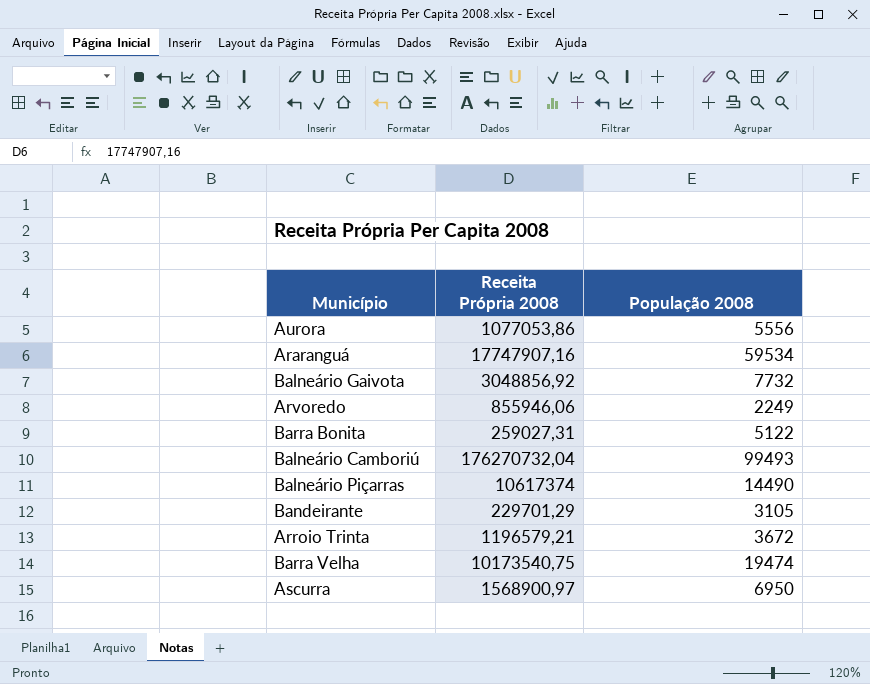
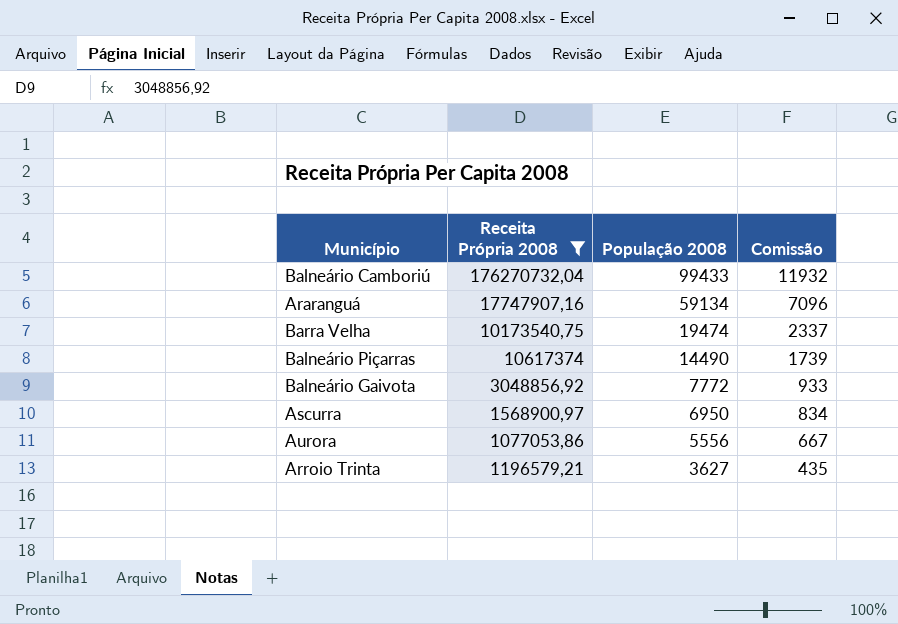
filter: none -> Receita Própria 2008 >= 1077053,86
row order: none -> População 2008 descending
column Comissão | formula: none -> [População 2008] * 0,12
Balneário Camboriú | População 2008: 99493 -> 99433
Araranguá | População 2008: 59534 -> 59134
Balneário Gaivota | População 2008: 7732 -> 7772
Arroio Trinta | População 2008: 3672 -> 3627

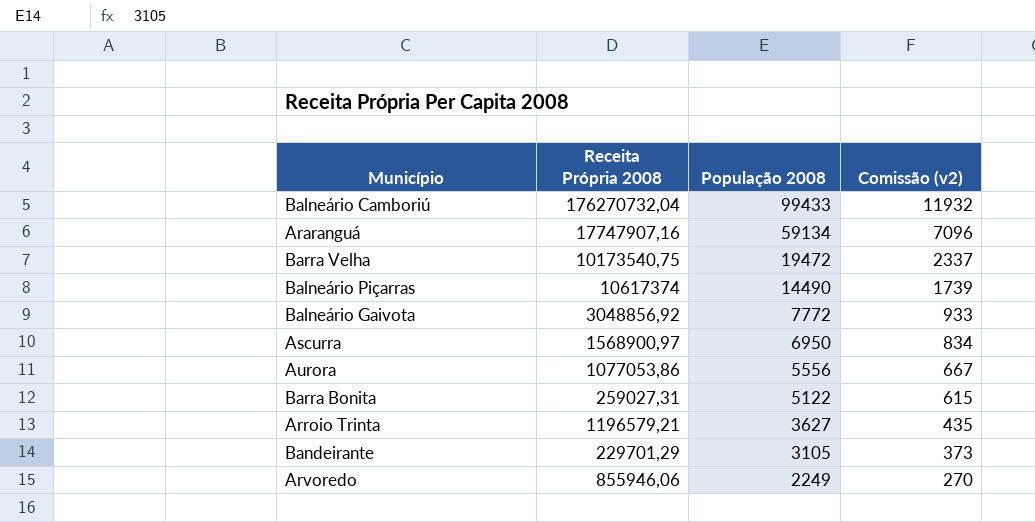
filter: Receita Própria 2008 >= 1077053,86 -> none
column name: Comissão -> Comissão (v2)
Barra Velha | População 2008: 19474 -> 19472

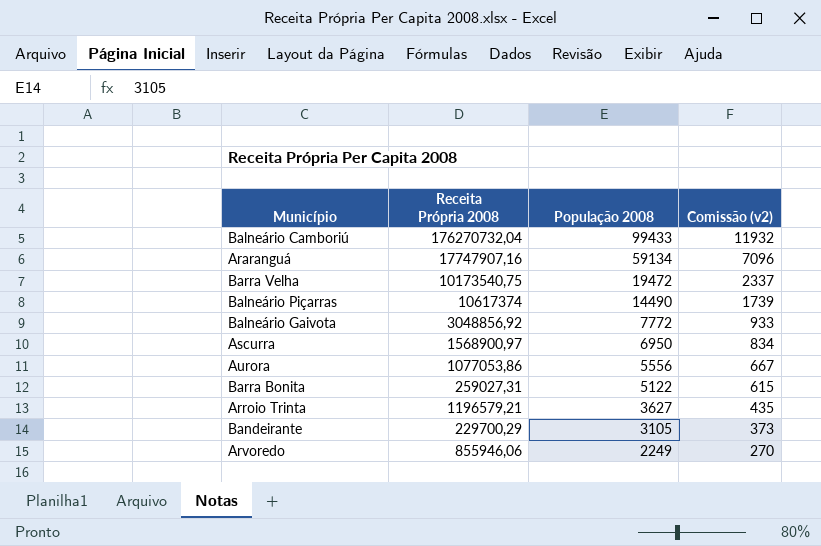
Bandeirante | Receita Própria 2008: 229701,29 -> 229700,29

